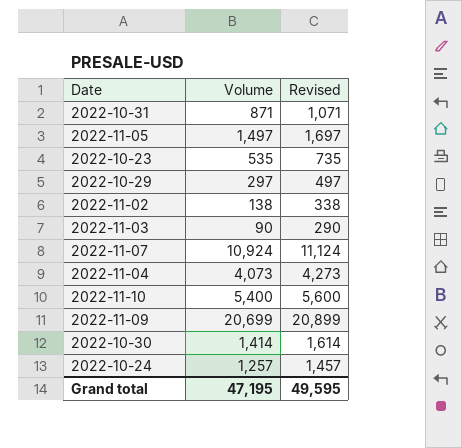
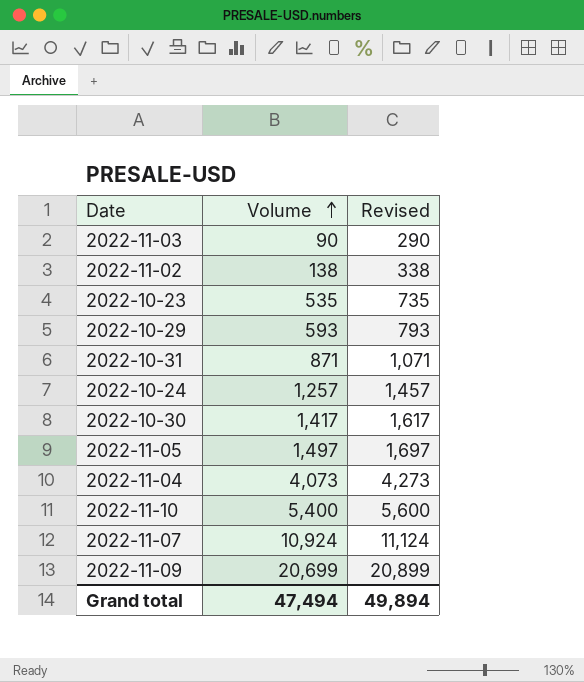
row order: none -> Volume ascending
2022-10-29 | Volume: 297 -> 593
2022-10-29 | Revised: 497 -> 793
2022-10-30 | Volume: 1,414 -> 1,417
2022-10-30 | Revised: 1,614 -> 1,617
Grand total | Volume: 47,195 -> 47,494
Grand total | Revised: 49,595 -> 49,894

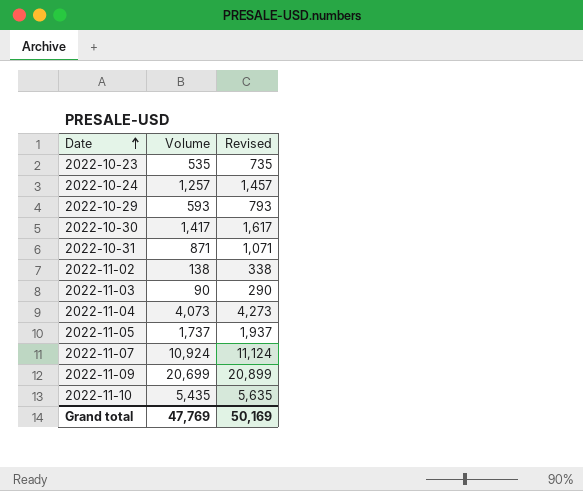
row order: Volume ascending -> Date ascending
2022-11-05 | Volume: 1,497 -> 1,737
2022-11-05 | Revised: 1,697 -> 1,937
2022-11-10 | Volume: 5,400 -> 5,435
2022-11-10 | Revised: 5,600 -> 5,635
Grand total | Volume: 47,494 -> 47,769
Grand total | Revised: 49,894 -> 50,169

